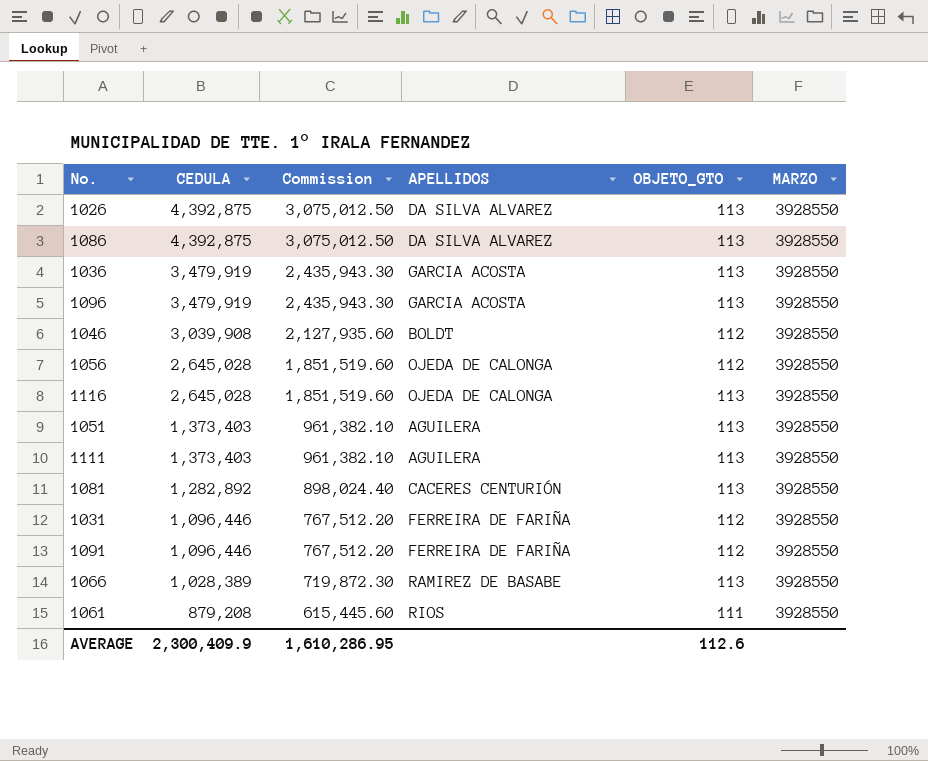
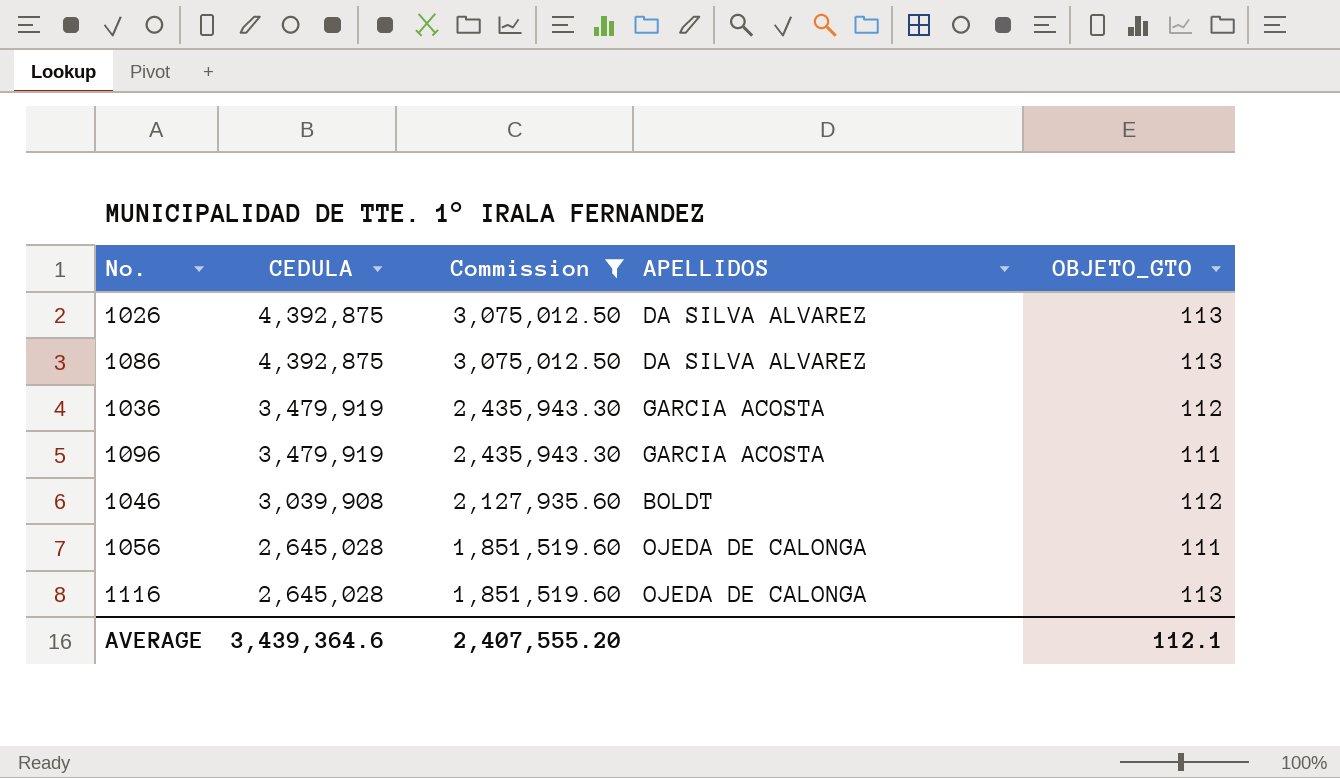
filter: none -> Commission >= 1,851,519.60
column MARZO | position: 6 -> none
1036 | OBJETO_GTO: 113 -> 112
1096 | OBJETO_GTO: 113 -> 111
1056 | OBJETO_GTO: 112 -> 111
AVERAGE | CEDULA: 2,300,409.9 -> 3,439,364.6
AVERAGE | Commission: 1,610,286.95 -> 2,407,555.20
AVERAGE | OBJETO_GTO: 112.6 -> 112.1

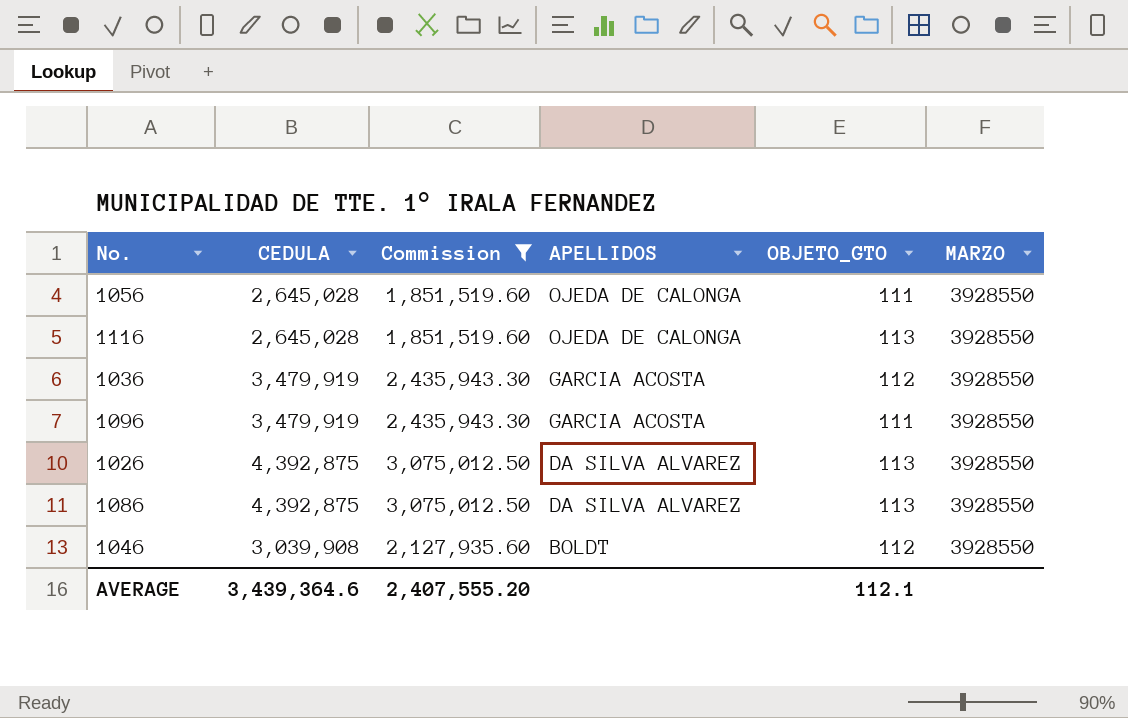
row order: CEDULA descending -> APELLIDOS descending
column MARZO | position: none -> 6

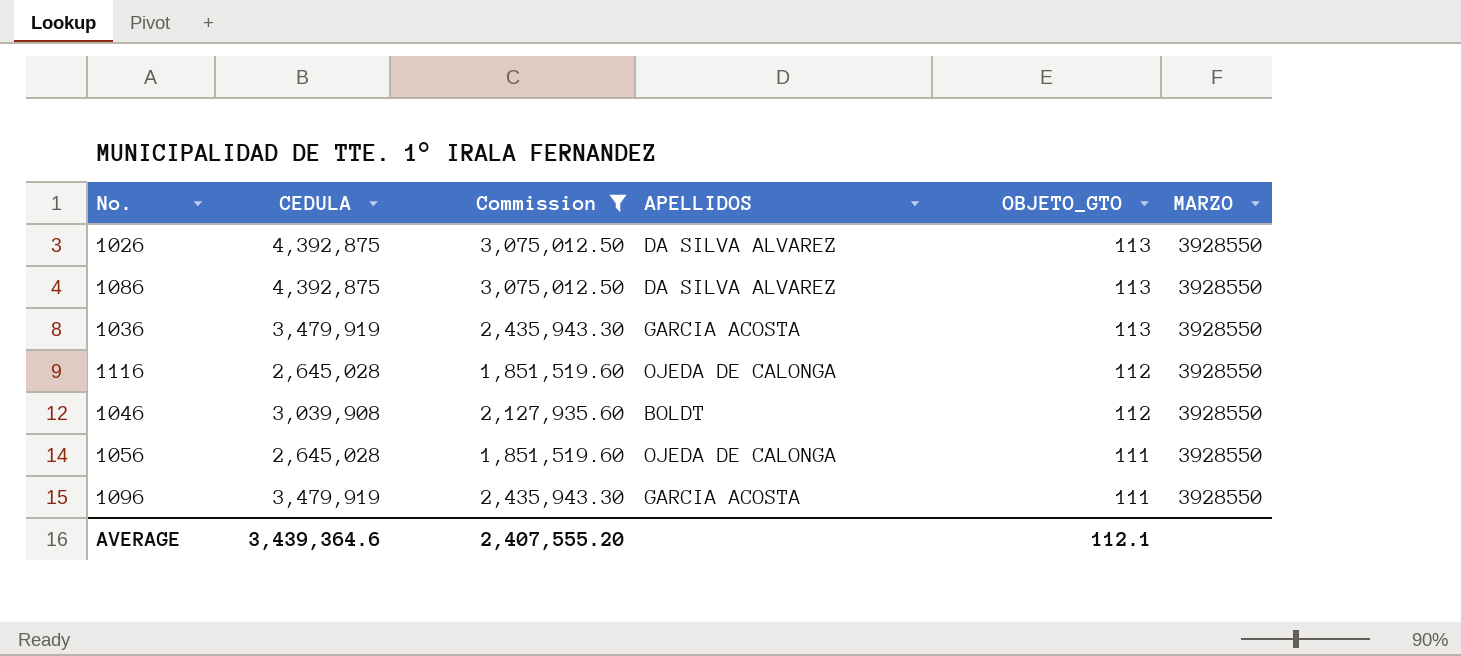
row order: APELLIDOS descending -> OBJETO_GTO descending
1036 | OBJETO_GTO: 112 -> 113
1116 | OBJETO_GTO: 113 -> 112

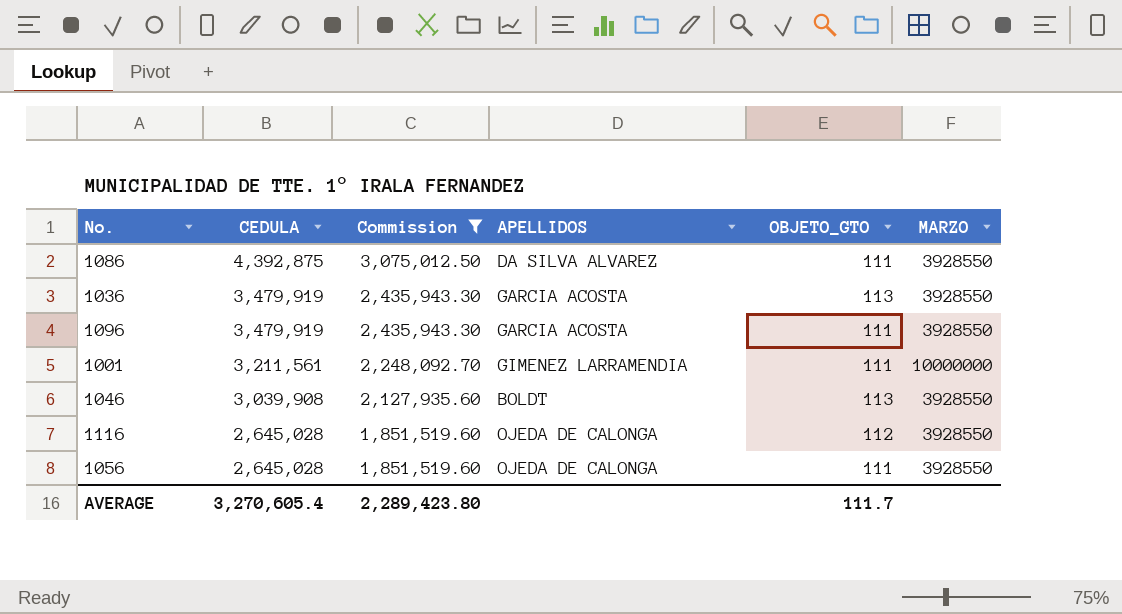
row order: OBJETO_GTO descending -> CEDULA descending
row 1026: 4,392,875 | 3,075,012.50 | DA SILVA ALVAREZ | 113 | 3928550 -> none
1086 | OBJETO_GTO: 113 -> 111
row 1001: none -> 3,211,561 | 2,248,092.70 | GIMENEZ LARRAMENDIA | 111 | 10000000
1046 | OBJETO_GTO: 112 -> 113
AVERAGE | CEDULA: 3,439,364.6 -> 3,270,605.4
AVERAGE | Commission: 2,407,555.20 -> 2,289,423.80
AVERAGE | OBJETO_GTO: 112.1 -> 111.7

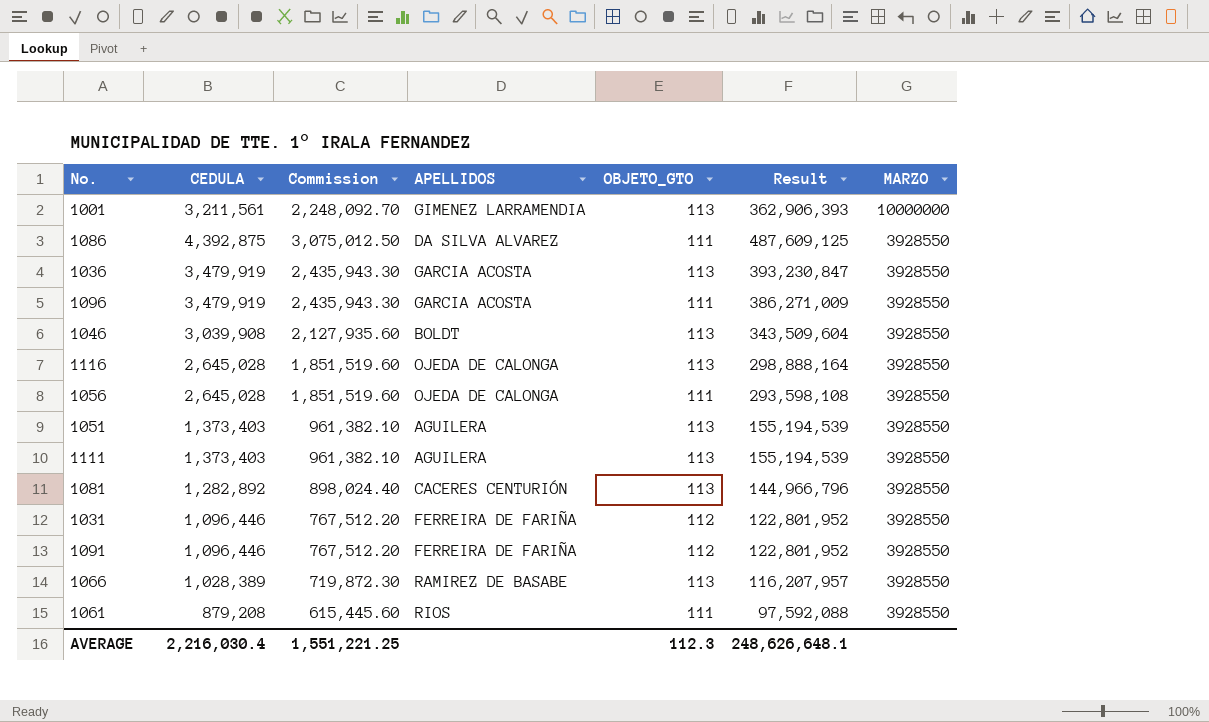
filter: Commission >= 1,851,519.60 -> none
row order: CEDULA descending -> MARZO descending
column Result | formula: none -> [CEDULA] * [OBJETO_GTO]
1001 | OBJETO_GTO: 111 -> 113
1116 | OBJETO_GTO: 112 -> 113
AVERAGE | CEDULA: 3,270,605.4 -> 2,216,030.4
AVERAGE | Commission: 2,289,423.80 -> 1,551,221.25
AVERAGE | OBJETO_GTO: 111.7 -> 112.3

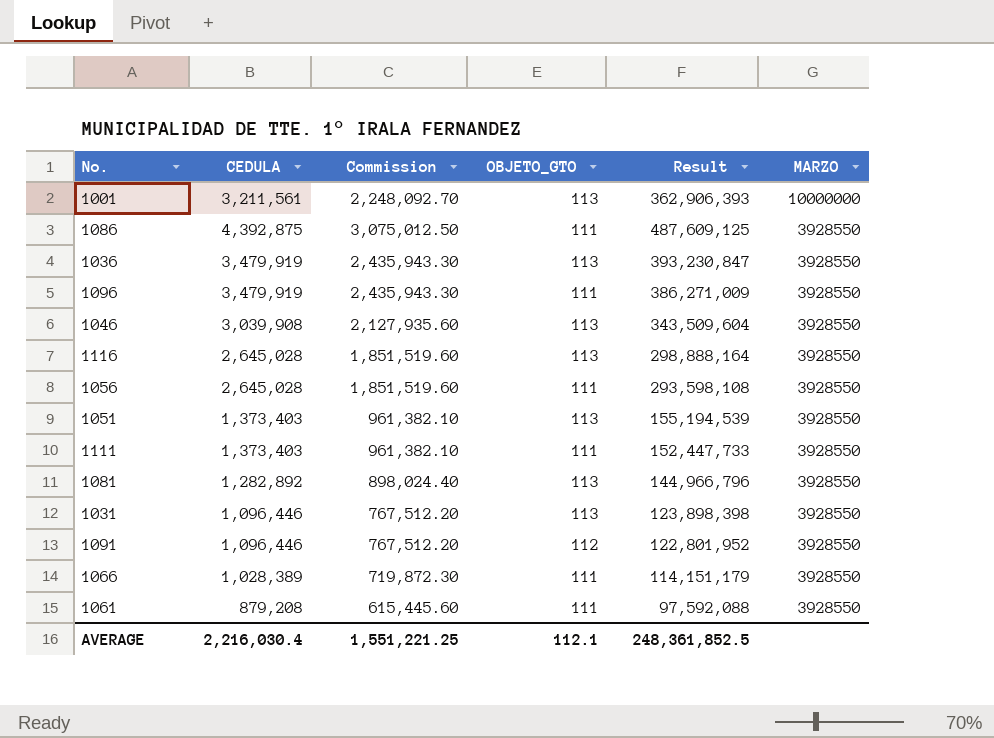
column APELLIDOS | position: 4 -> none
1111 | OBJETO_GTO: 113 -> 111
1111 | Result: 155,194,539 -> 152,447,733
1031 | OBJETO_GTO: 112 -> 113
1031 | Result: 122,801,952 -> 123,898,398
1066 | OBJETO_GTO: 113 -> 111
1066 | Result: 116,207,957 -> 114,151,179
AVERAGE | OBJETO_GTO: 112.3 -> 112.1
AVERAGE | Result: 248,626,648.1 -> 248,361,852.5

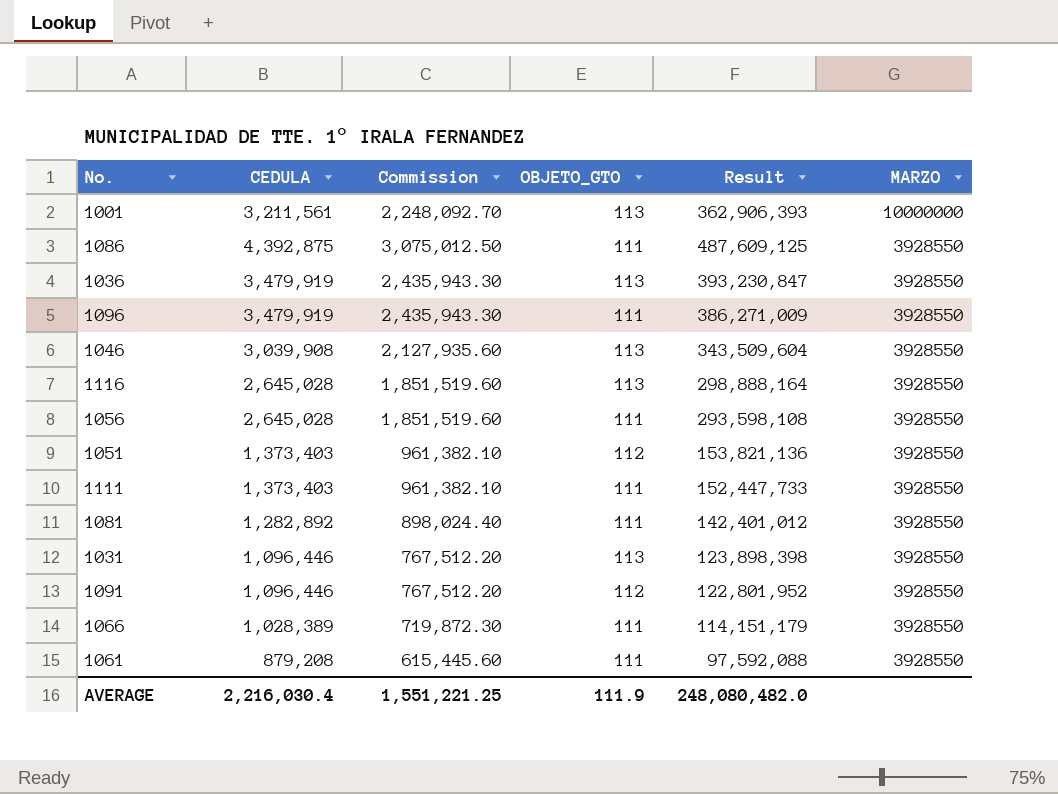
1051 | OBJETO_GTO: 113 -> 112
1051 | Result: 155,194,539 -> 153,821,136
1081 | OBJETO_GTO: 113 -> 111
1081 | Result: 144,966,796 -> 142,401,012
AVERAGE | OBJETO_GTO: 112.1 -> 111.9
AVERAGE | Result: 248,361,852.5 -> 248,080,482.0

